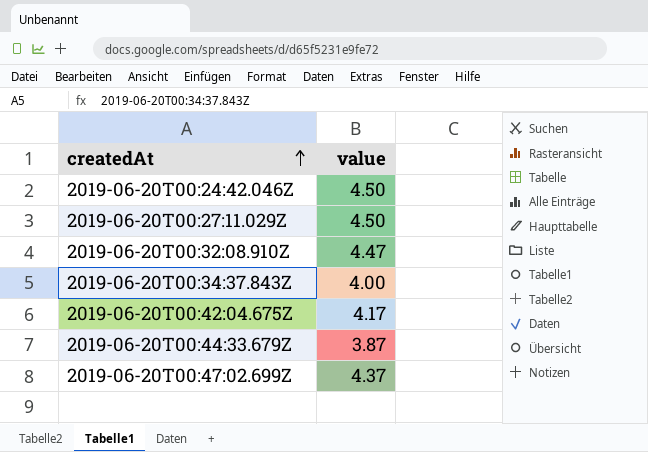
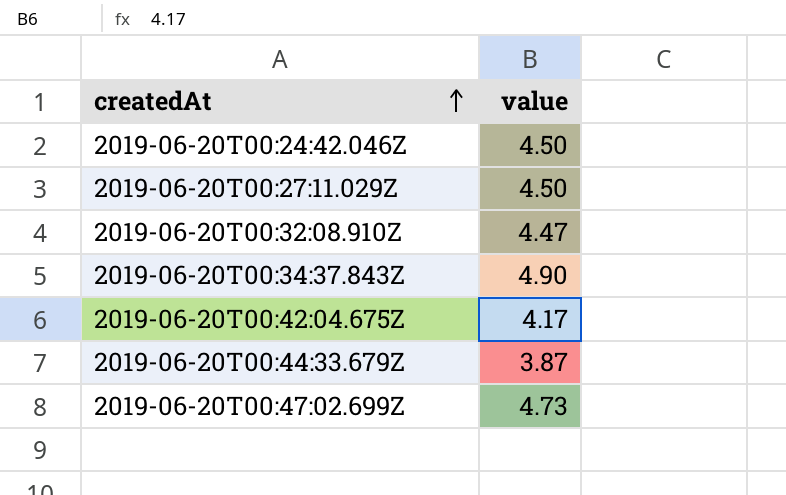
2019-06-20T00:34:37.843Z | value: 4.00 -> 4.90
2019-06-20T00:47:02.699Z | value: 4.37 -> 4.73

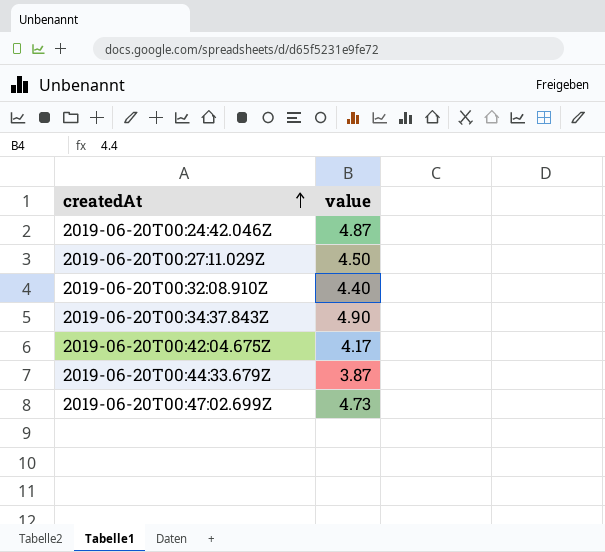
2019-06-20T00:24:42.046Z | value: 4.50 -> 4.87
2019-06-20T00:32:08.910Z | value: 4.47 -> 4.40

